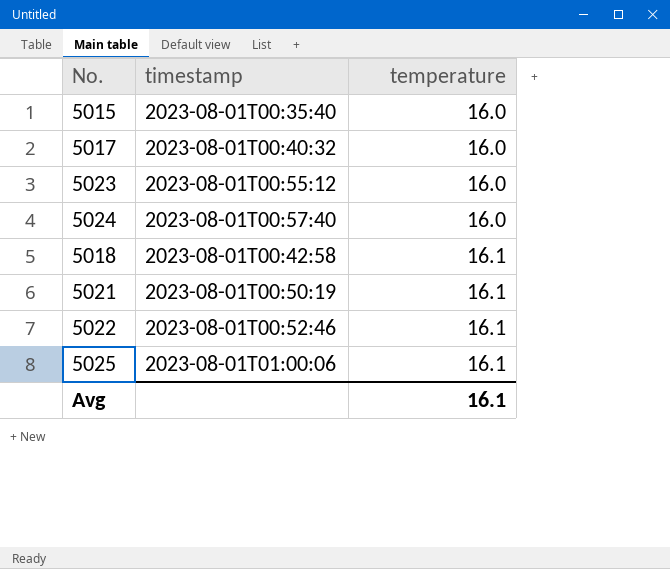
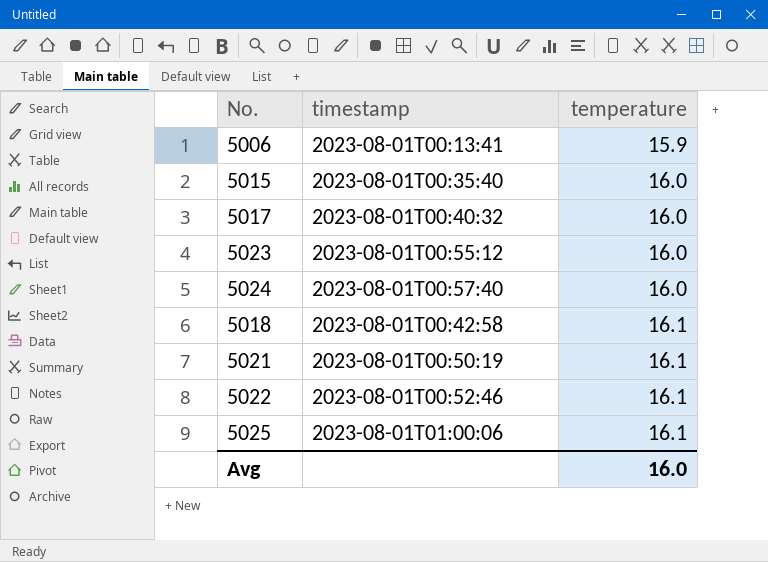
row 5006: none -> 2023-08-01T00:13:41 | 15.9
Avg | temperature: 16.1 -> 16.0

